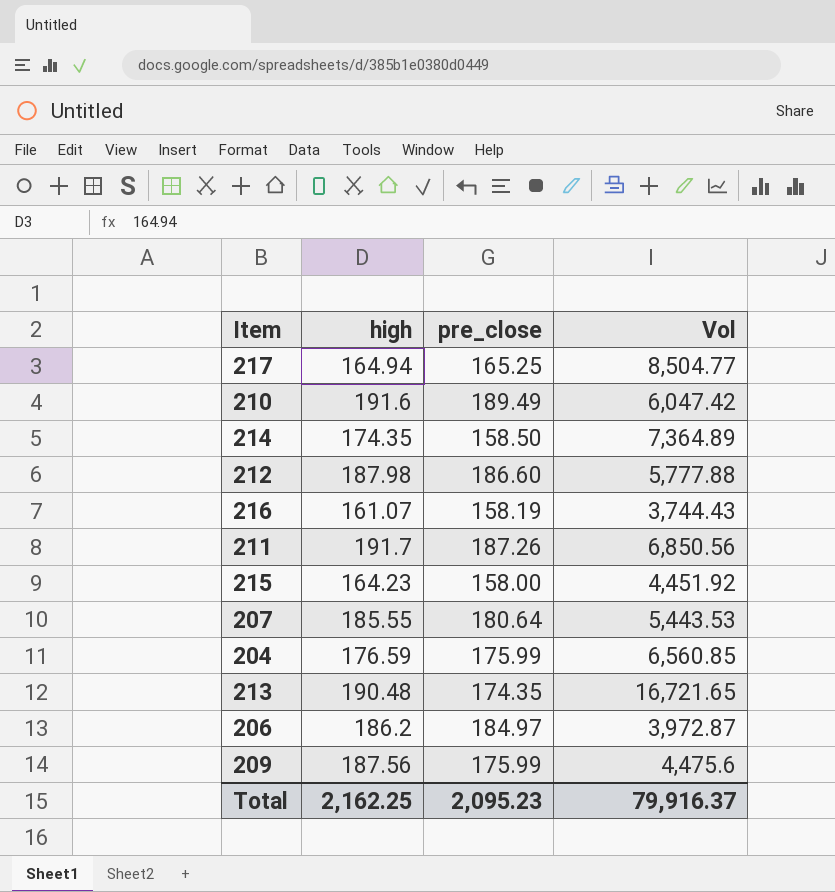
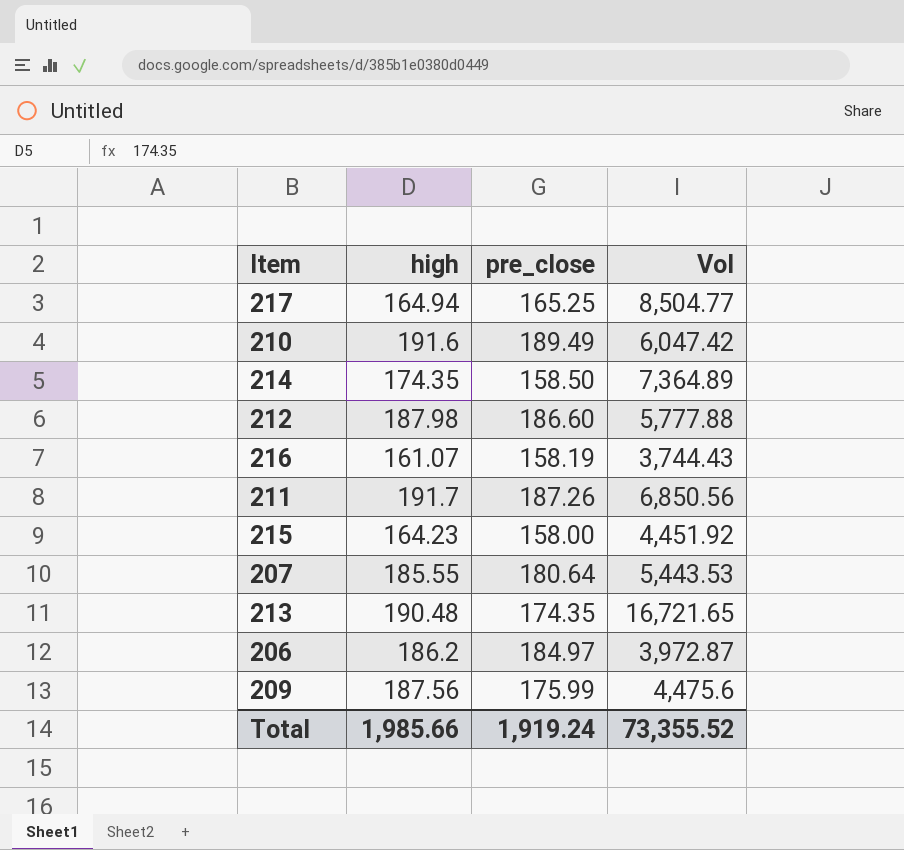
row 204: 176.59 | 175.99 | 6,560.85 -> none
Total | high: 2,162.25 -> 1,985.66
Total | pre_close: 2,095.23 -> 1,919.24
Total | Vol: 79,916.37 -> 73,355.52

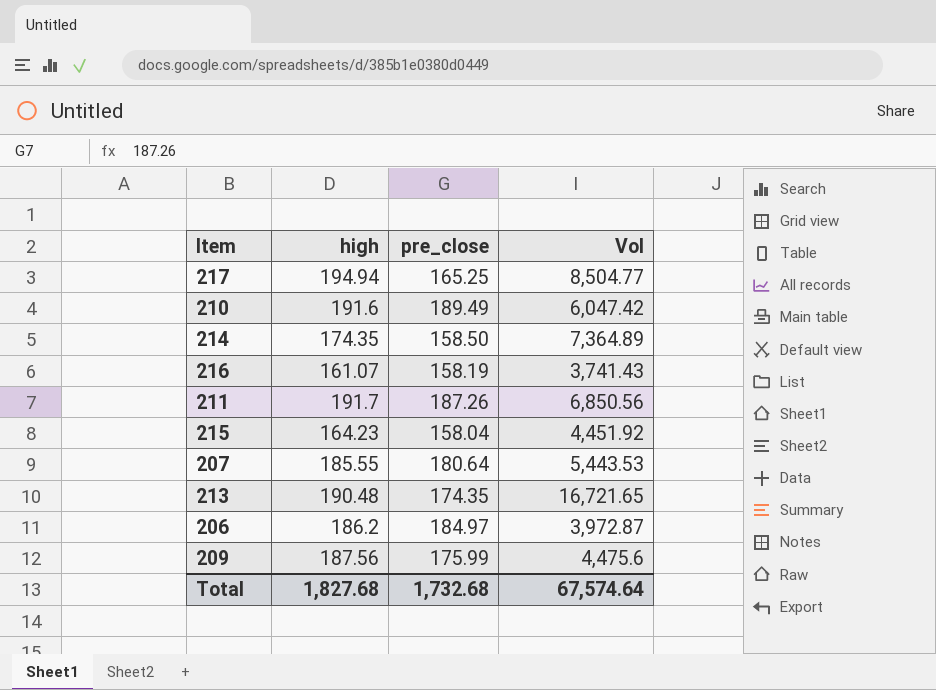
row 212: 187.98 | 186.60 | 5,777.88 -> none
217 | high: 164.94 -> 194.94
216 | Vol: 3,744.43 -> 3,741.43
215 | pre_close: 158.00 -> 158.04
Total | high: 1,985.66 -> 1,827.68
Total | pre_close: 1,919.24 -> 1,732.68
Total | Vol: 73,355.52 -> 67,574.64

